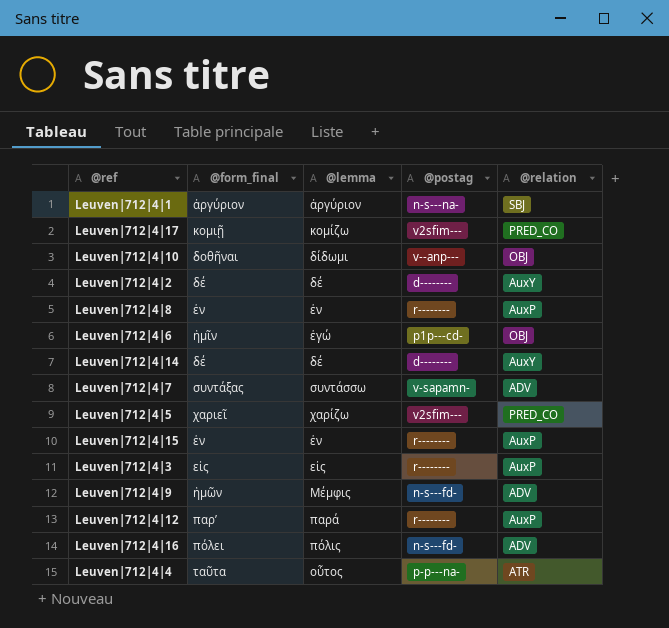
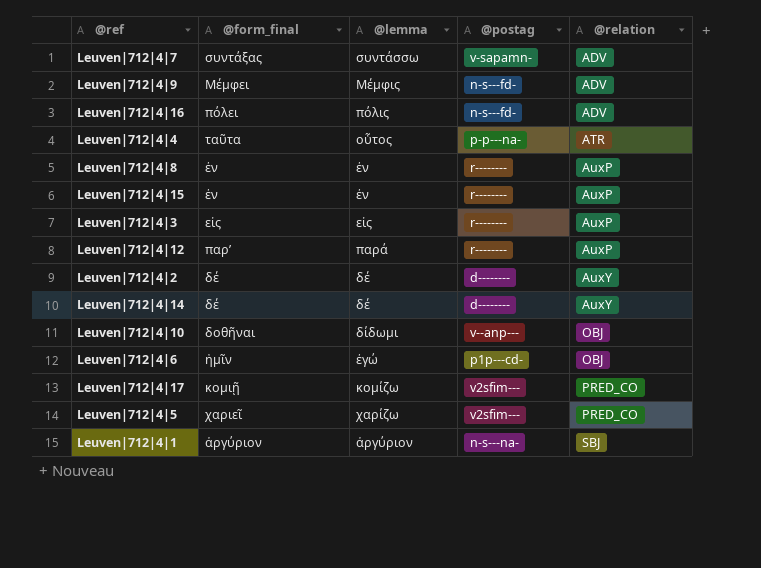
row order: none -> @relation ascending
Leuven|712|4|9 | @form_final: ἡμῶν -> Μέμφει

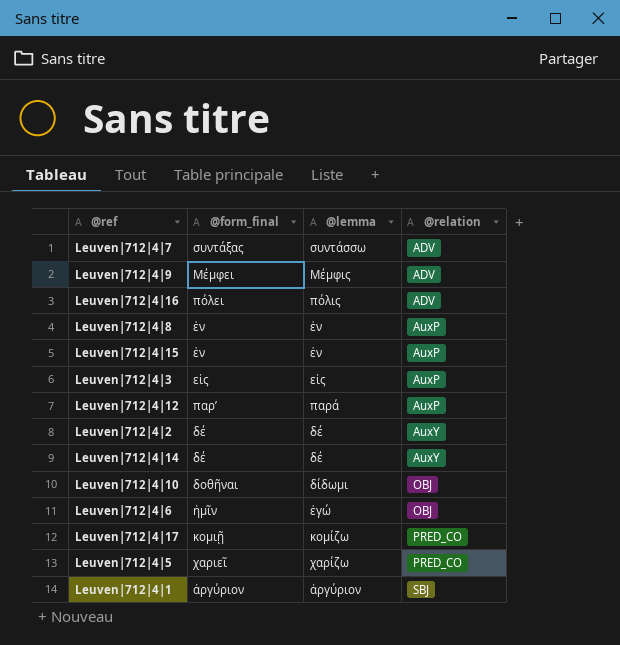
column @postag | position: 4 -> none
row Leuven|712|4|4: ταῦτα | οὗτος | p-p---na- | ATR -> none

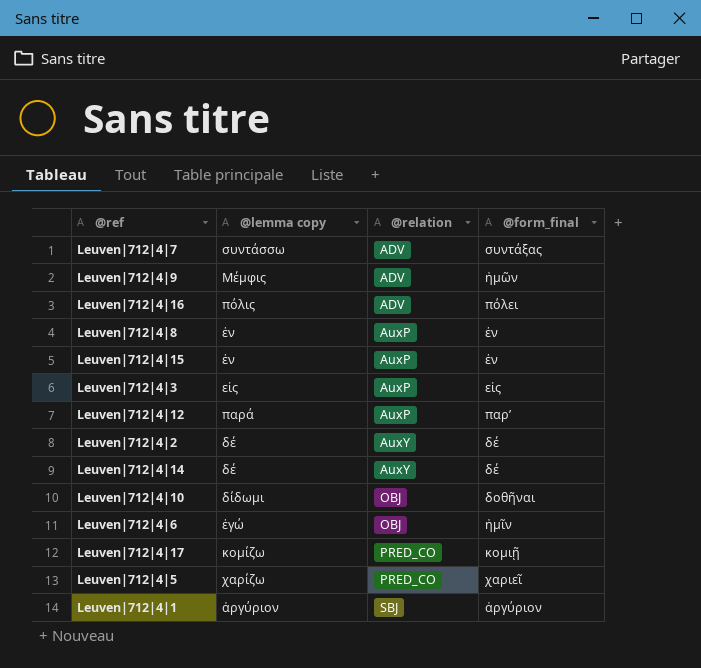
column name: @lemma -> @lemma copy
column @form_final | position: 2 -> 4
Leuven|712|4|9 | @form_final: Μέμφει -> ἡμῶν

